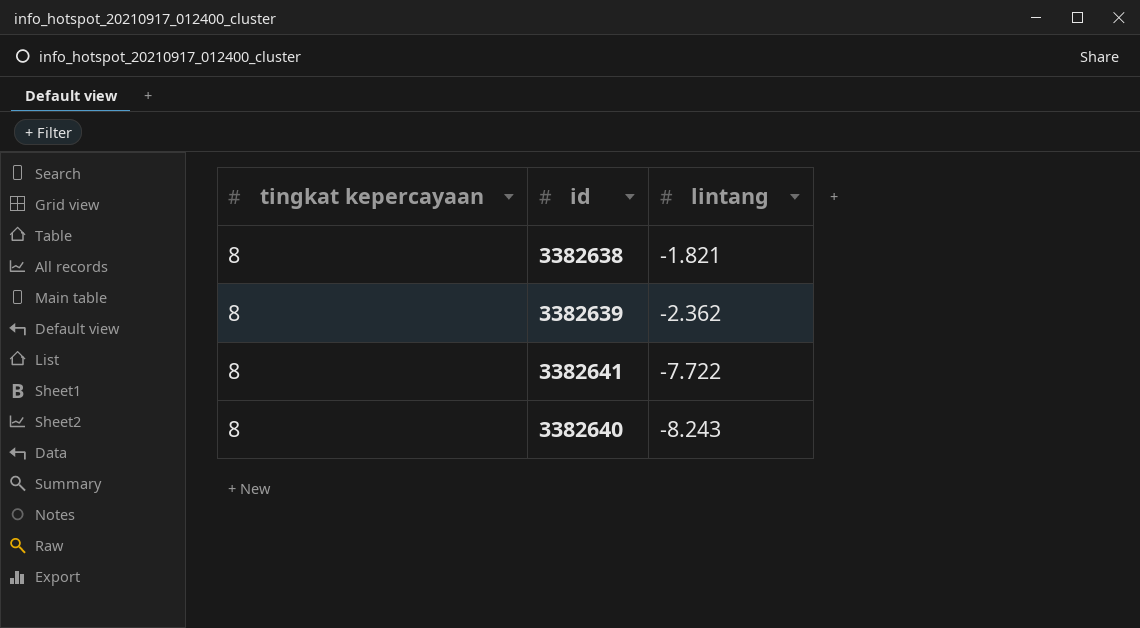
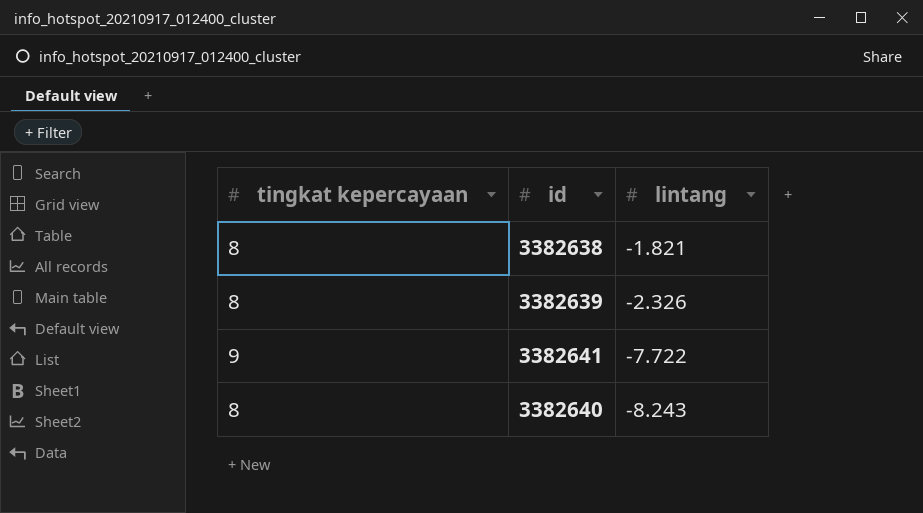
3382639 | lintang: -2.362 -> -2.326
3382641 | tingkat kepercayaan: 8 -> 9

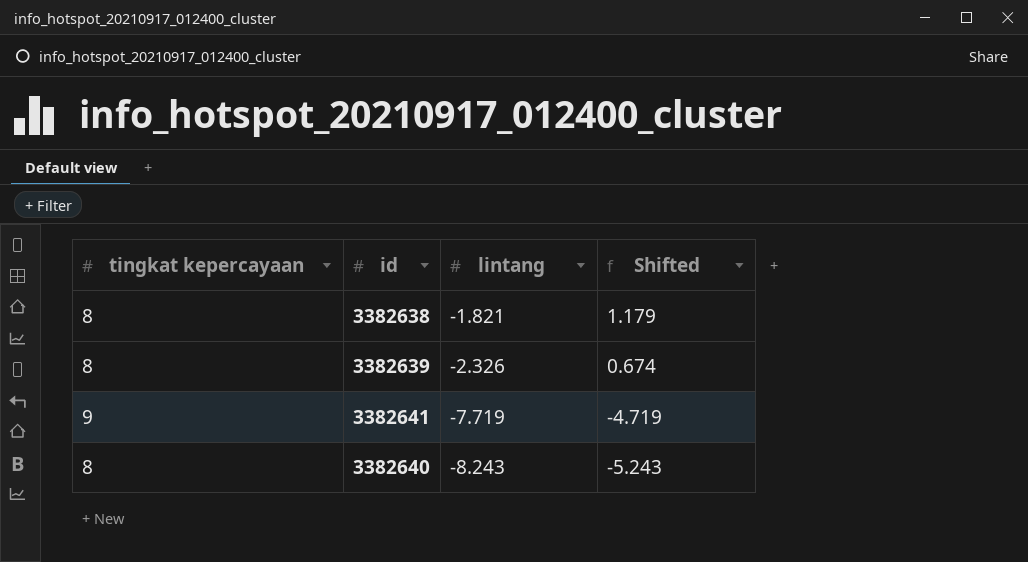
column Shifted | formula: none -> [lintang] + 3
3382641 | lintang: -7.722 -> -7.719

